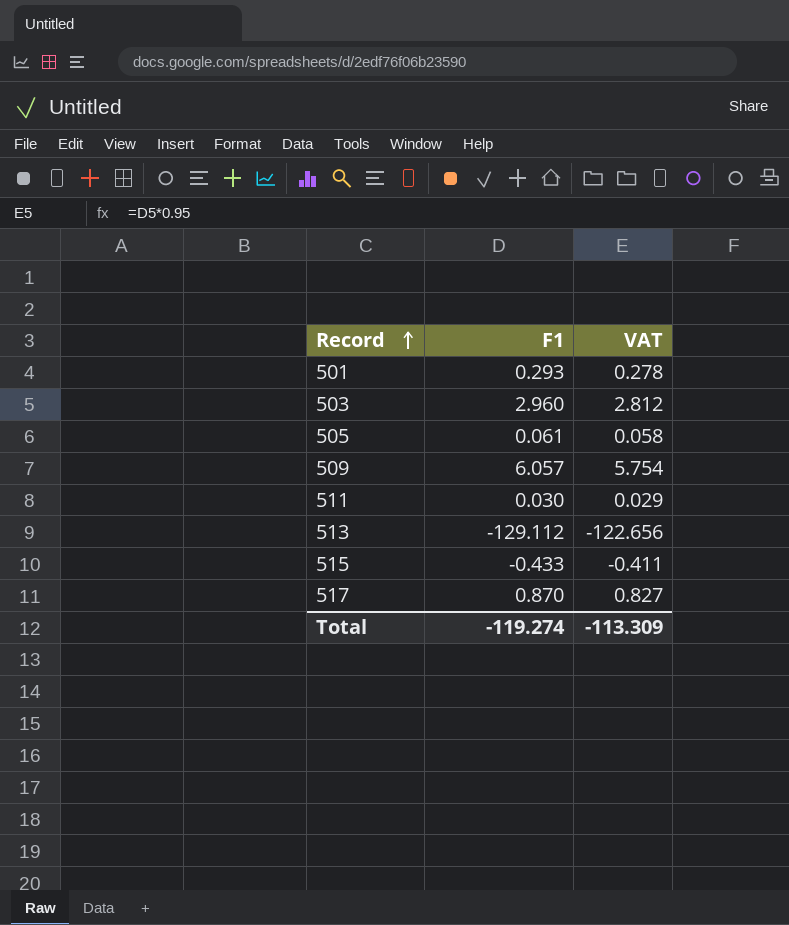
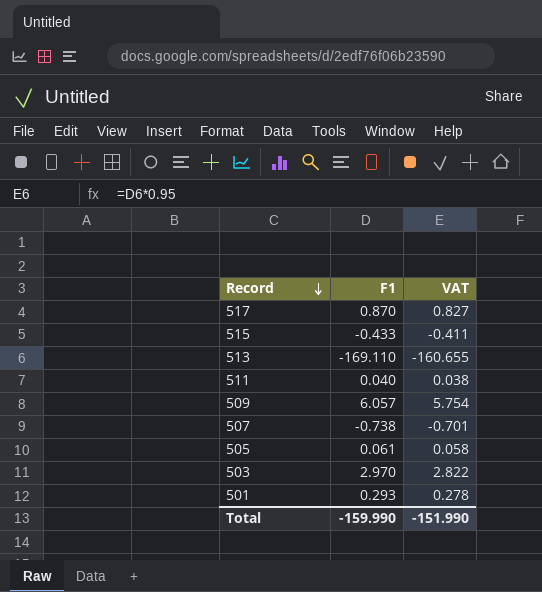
row order: Record ascending -> Record descending
513 | F1: -129.112 -> -169.110
513 | VAT: -122.656 -> -160.655
511 | F1: 0.030 -> 0.040
511 | VAT: 0.029 -> 0.038
row 507: none -> -0.738 | -0.701
503 | F1: 2.960 -> 2.970
503 | VAT: 2.812 -> 2.822
Total | F1: -119.274 -> -159.990
Total | VAT: -113.309 -> -151.990

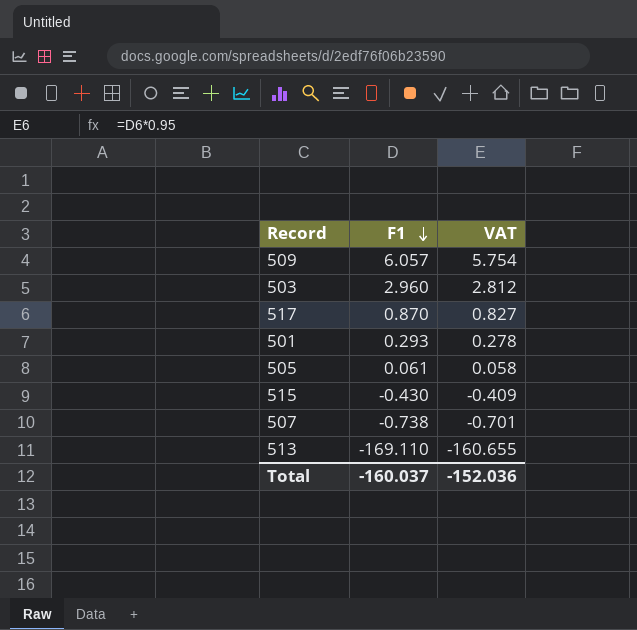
row order: Record descending -> F1 descending
row 511: 0.040 | 0.038 -> none
503 | F1: 2.970 -> 2.960
503 | VAT: 2.822 -> 2.812
515 | F1: -0.433 -> -0.430
515 | VAT: -0.411 -> -0.409
Total | F1: -159.990 -> -160.037
Total | VAT: -151.990 -> -152.036

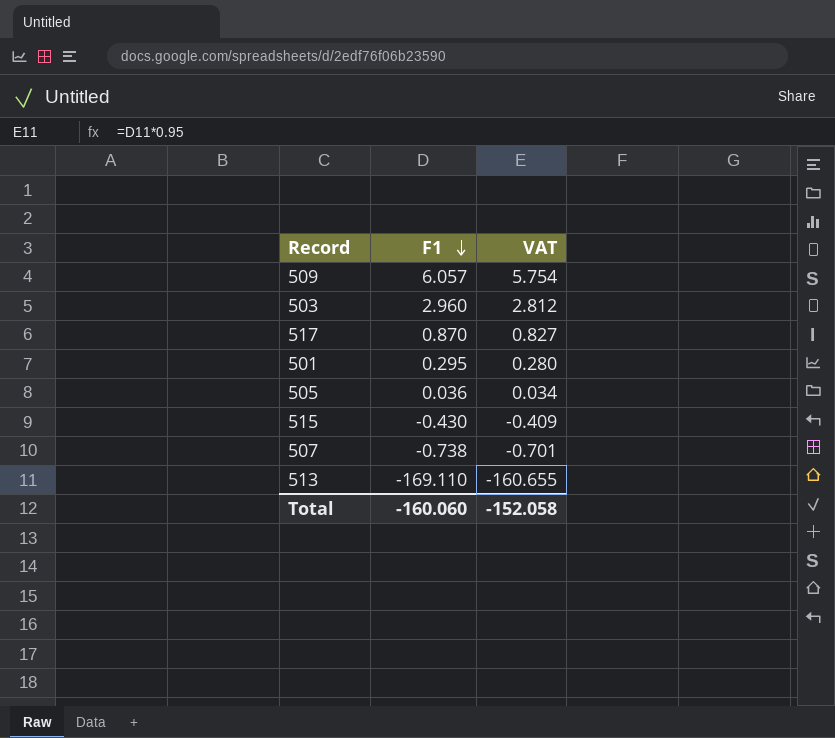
501 | F1: 0.293 -> 0.295
501 | VAT: 0.278 -> 0.280
505 | F1: 0.061 -> 0.036
505 | VAT: 0.058 -> 0.034
Total | F1: -160.037 -> -160.060
Total | VAT: -152.036 -> -152.058

